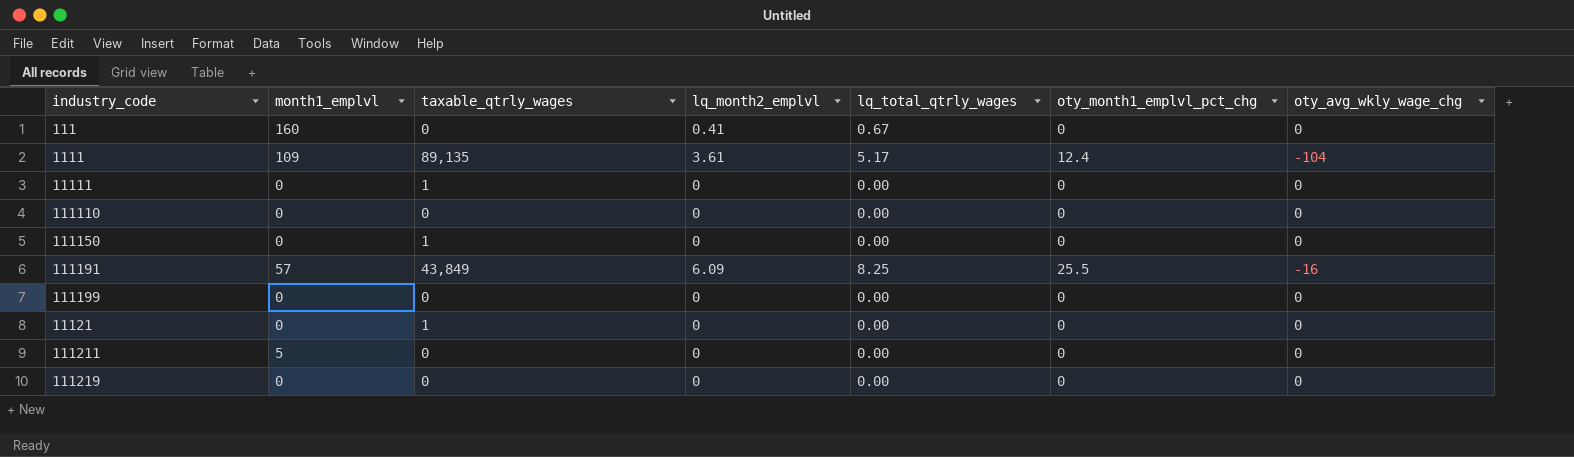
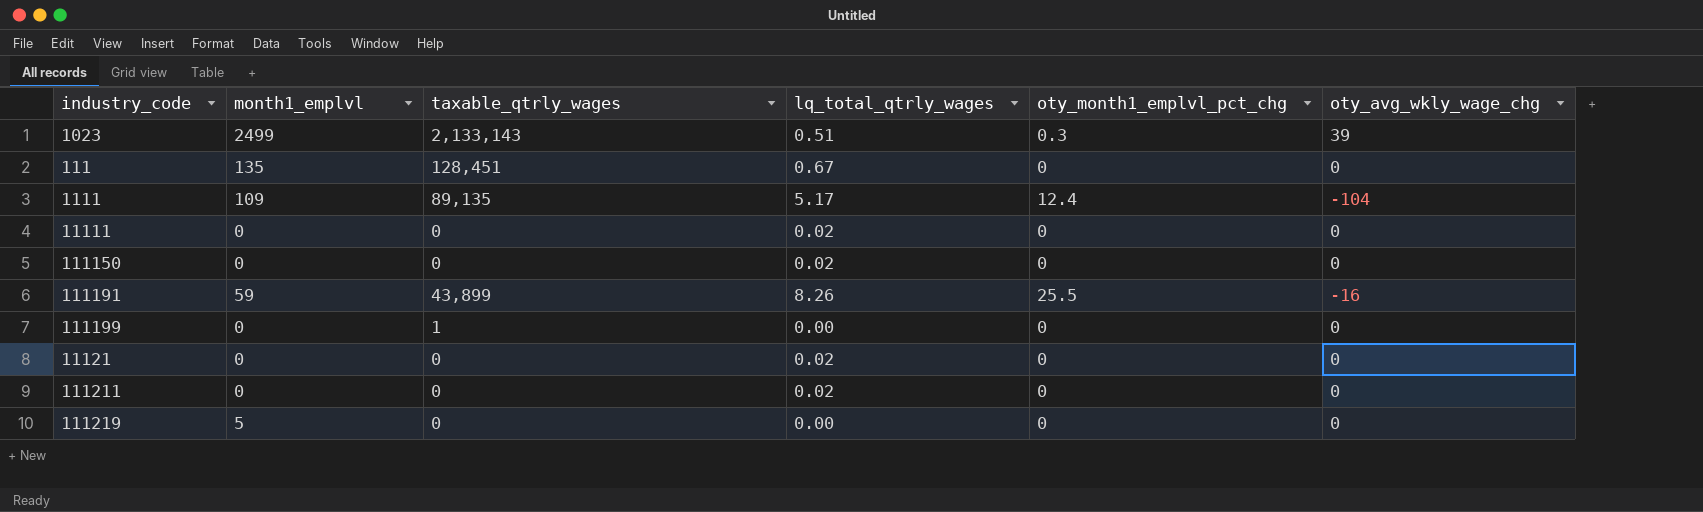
column lq_month2_emplvl | position: 4 -> none
row 111110: 0 | 0 | 0 | 0.00 | 0 | 0 -> none
row 1023: none -> 2499 | 2,133,143 | 0.51 | 0.3 | 39
111 | month1_emplvl: 160 -> 135
111 | taxable_qtrly_wages: 0 -> 128,451
11111 | taxable_qtrly_wages: 1 -> 0
11111 | lq_total_qtrly_wages: 0.00 -> 0.02
111150 | taxable_qtrly_wages: 1 -> 0
111150 | lq_total_qtrly_wages: 0.00 -> 0.02
111191 | month1_emplvl: 57 -> 59
111191 | taxable_qtrly_wages: 43,849 -> 43,899
111191 | lq_total_qtrly_wages: 8.25 -> 8.26
111199 | taxable_qtrly_wages: 0 -> 1
11121 | taxable_qtrly_wages: 1 -> 0
11121 | lq_total_qtrly_wages: 0.00 -> 0.02
111211 | month1_emplvl: 5 -> 0
111211 | lq_total_qtrly_wages: 0.00 -> 0.02
111219 | month1_emplvl: 0 -> 5

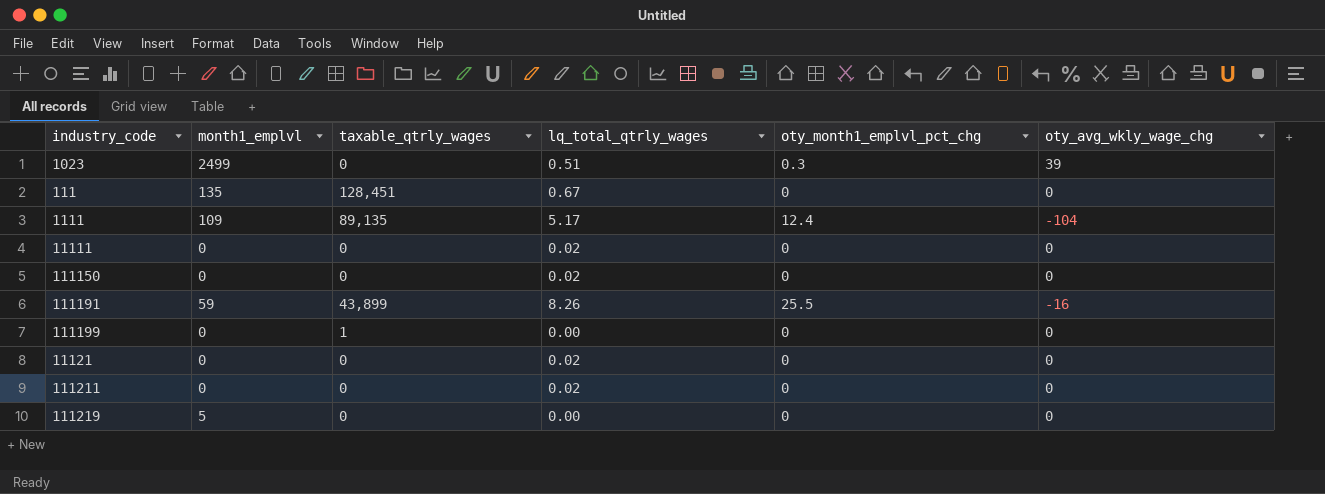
1023 | taxable_qtrly_wages: 2,133,143 -> 0

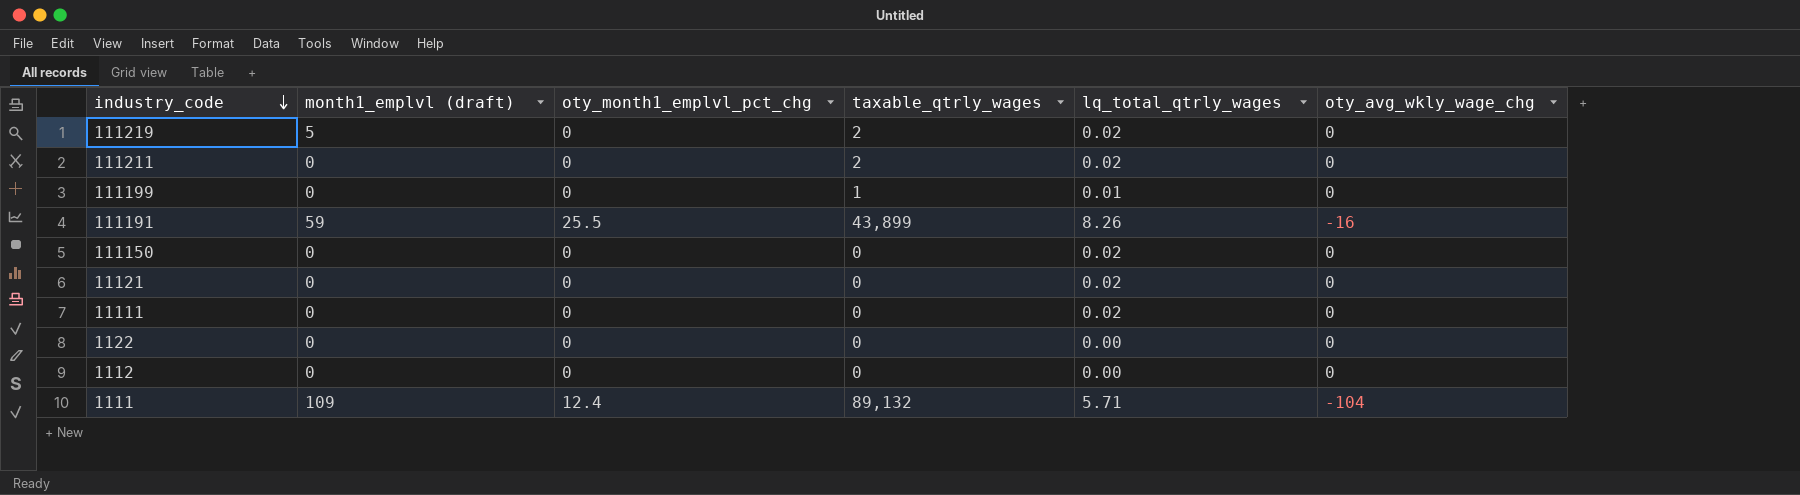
row order: none -> industry_code descending
column name: month1_emplvl -> month1_emplvl (draft)
column oty_month1_emplvl_pct_chg | position: 5 -> 3
row 1023: 2499 | 0 | 0.51 | 0.3 | 39 -> none
row 111: 135 | 128,451 | 0.67 | 0 | 0 -> none
111219 | taxable_qtrly_wages: 0 -> 2
111219 | lq_total_qtrly_wages: 0.00 -> 0.02
111211 | taxable_qtrly_wages: 0 -> 2
111199 | lq_total_qtrly_wages: 0.00 -> 0.01
row 1122: none -> 0 | 0 | 0 | 0.00 | 0
row 1112: none -> 0 | 0 | 0 | 0.00 | 0
1111 | taxable_qtrly_wages: 89,135 -> 89,132
1111 | lq_total_qtrly_wages: 5.17 -> 5.71

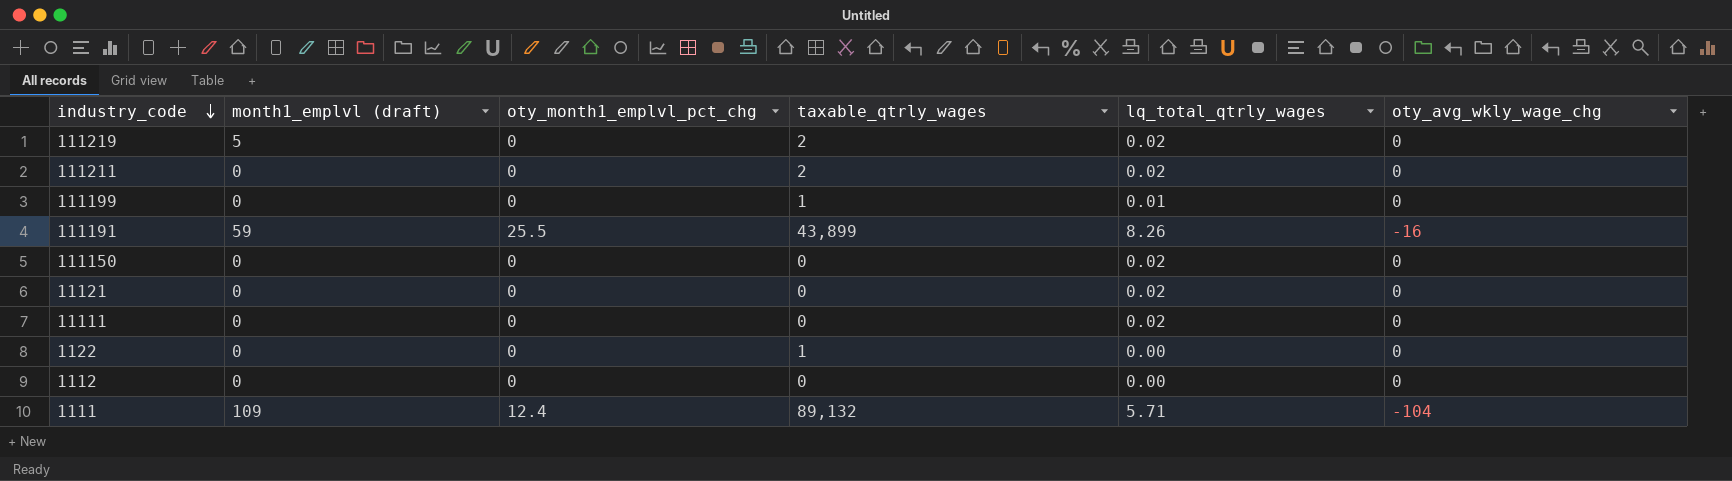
1122 | taxable_qtrly_wages: 0 -> 1

